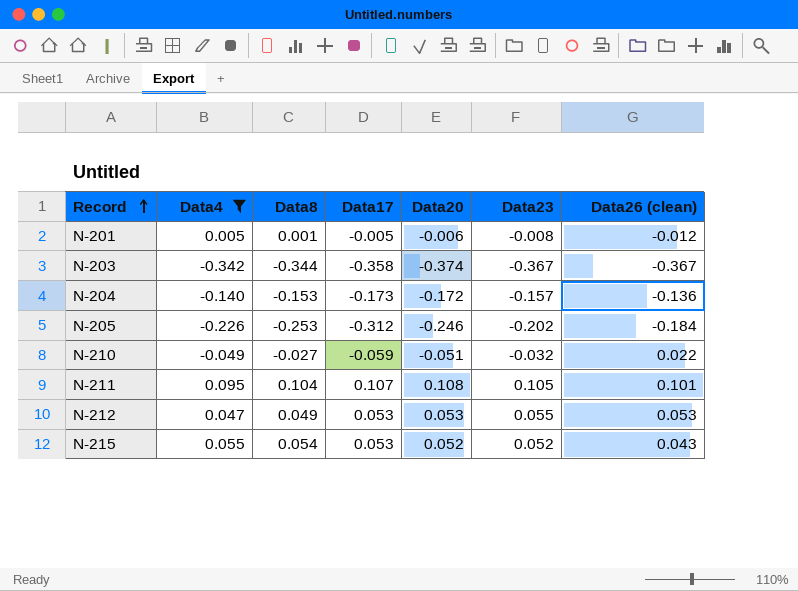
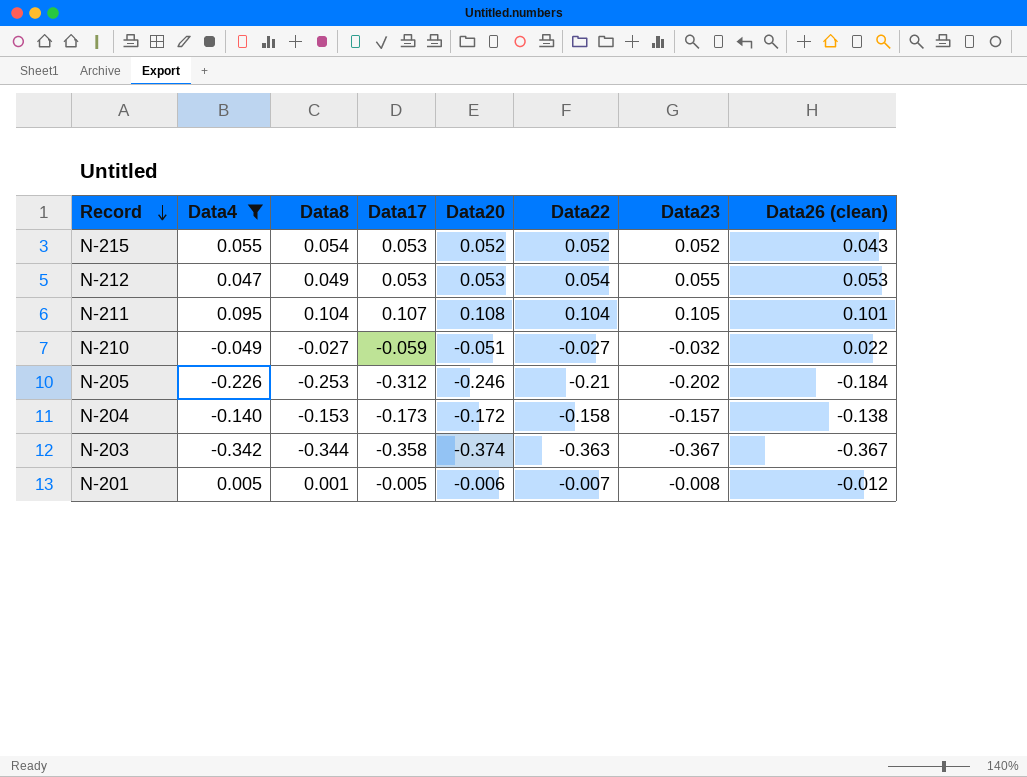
row order: Record ascending -> Record descending
column Data22 | position: none -> 6
N-204 | Data26 (clean): -0.136 -> -0.138

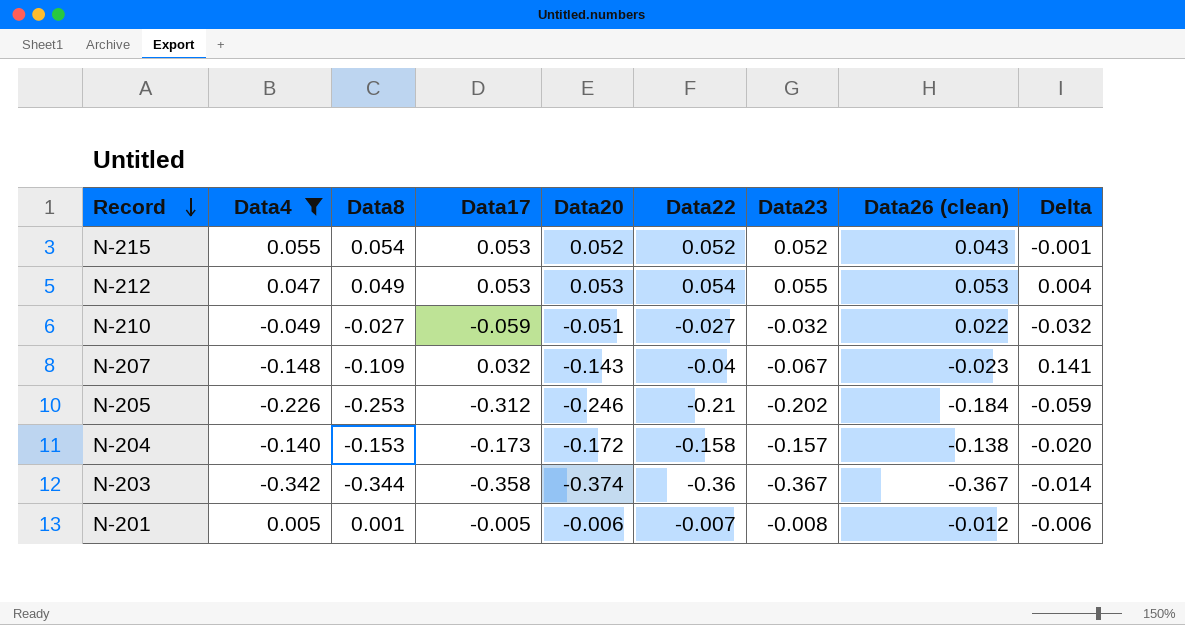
column Delta | formula: none -> [Data17] - [Data8]
row N-211: 0.095 | 0.104 | 0.107 | 0.108 | 0.104 | 0.105 | 0.101 -> none
row N-207: none -> -0.148 | -0.109 | 0.032 | -0.143 | -0.04 | -0.067 | -0.023 | 0.141
N-203 | Data22: -0.363 -> -0.36

